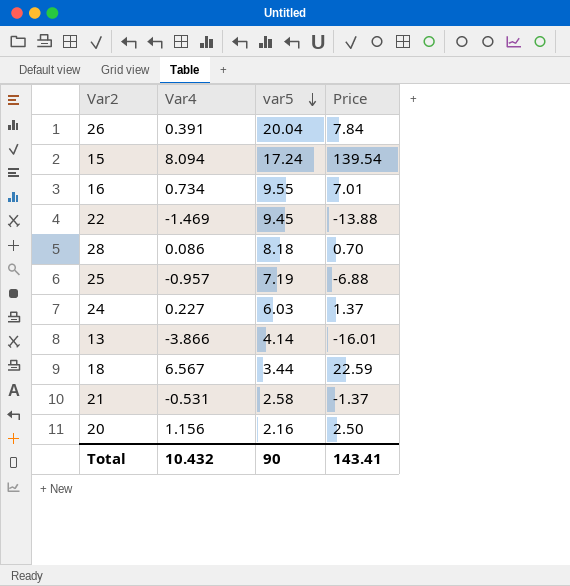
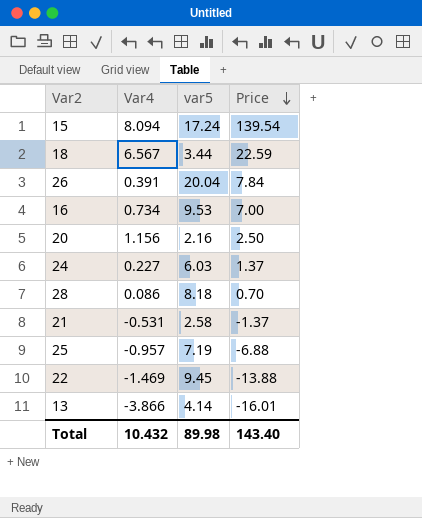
row order: var5 descending -> Price descending
16 | var5: 9.55 -> 9.53
16 | Price: 7.01 -> 7.00
Total | var5: 90 -> 89.98
Total | Price: 143.41 -> 143.40

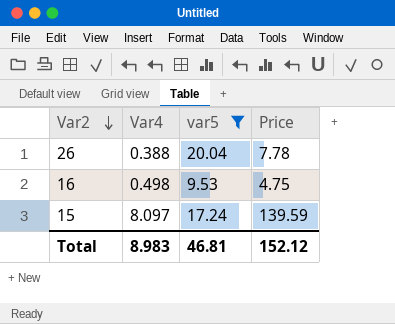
filter: none -> var5 >= 9.53
row order: Price descending -> Var2 descending
26 | Var4: 0.391 -> 0.388
26 | Price: 7.84 -> 7.78
16 | Var4: 0.734 -> 0.498
16 | Price: 7.00 -> 4.75
15 | Var4: 8.094 -> 8.097
15 | Price: 139.54 -> 139.59
Total | Var4: 10.432 -> 8.983
Total | var5: 89.98 -> 46.81
Total | Price: 143.40 -> 152.12

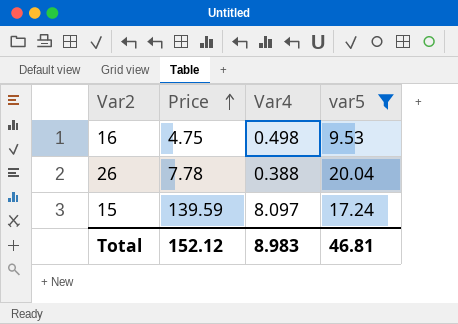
row order: Var2 descending -> Price ascending
column Price | position: 4 -> 2

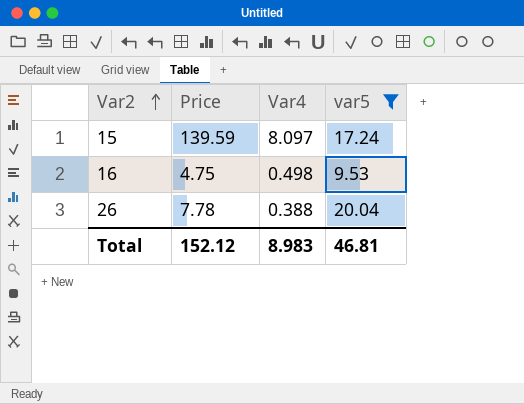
row order: Price ascending -> Var2 ascending

